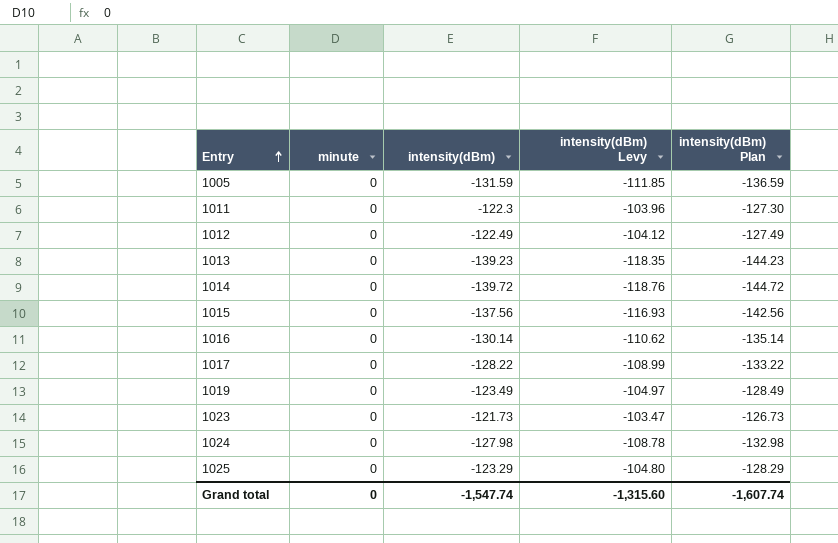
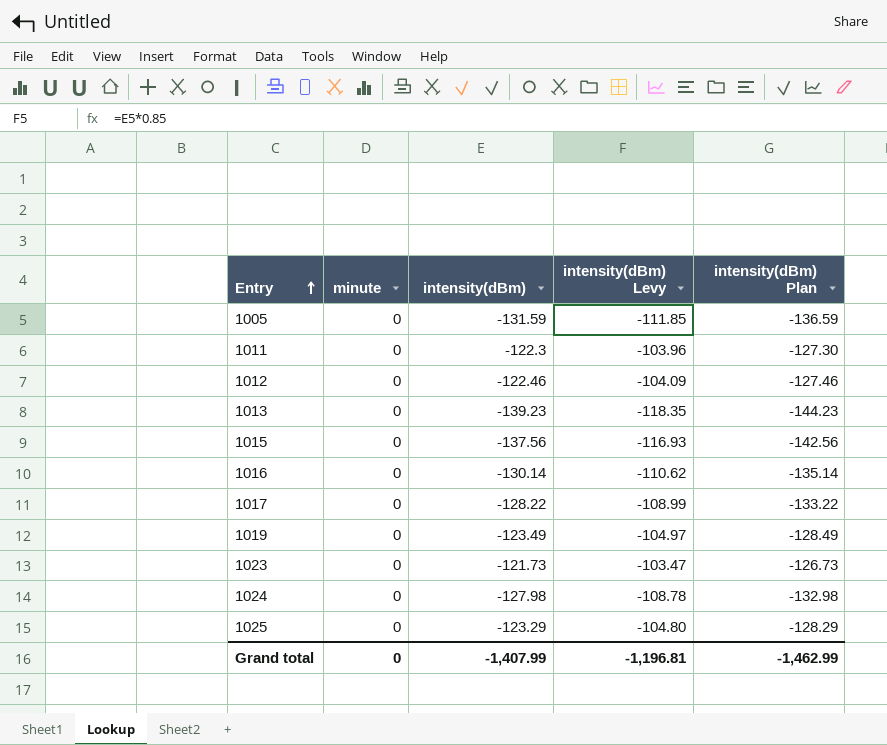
row 1014: 0 | -139.72 | -118.76 | -144.72 -> none
1012 | intensity(dBm): -122.49 -> -122.46
1012 | intensity(dBm) Levy: -104.12 -> -104.09
1012 | intensity(dBm) Plan: -127.49 -> -127.46
Grand total | intensity(dBm): -1,547.74 -> -1,407.99
Grand total | intensity(dBm) Levy: -1,315.60 -> -1,196.81
Grand total | intensity(dBm) Plan: -1,607.74 -> -1,462.99

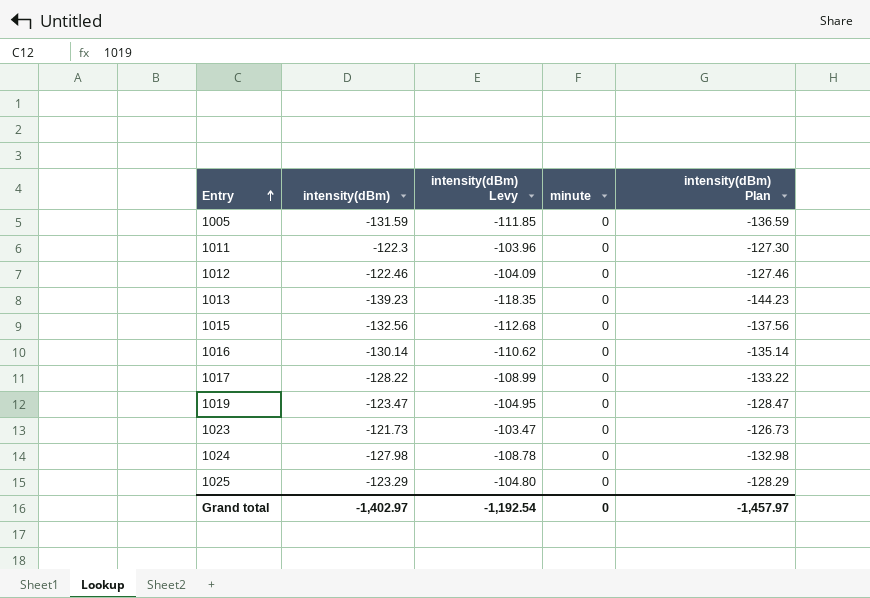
column minute | position: 2 -> 4
1015 | intensity(dBm): -137.56 -> -132.56
1015 | intensity(dBm) Levy: -116.93 -> -112.68
1015 | intensity(dBm) Plan: -142.56 -> -137.56
1019 | intensity(dBm): -123.49 -> -123.47
1019 | intensity(dBm) Levy: -104.97 -> -104.95
1019 | intensity(dBm) Plan: -128.49 -> -128.47
Grand total | intensity(dBm): -1,407.99 -> -1,402.97
Grand total | intensity(dBm) Levy: -1,196.81 -> -1,192.54
Grand total | intensity(dBm) Plan: -1,462.99 -> -1,457.97

